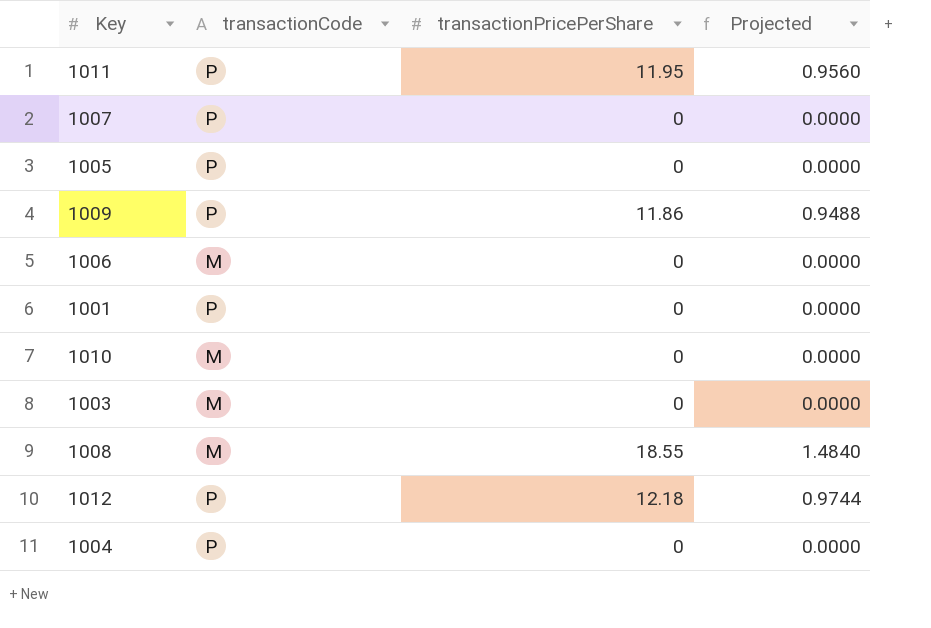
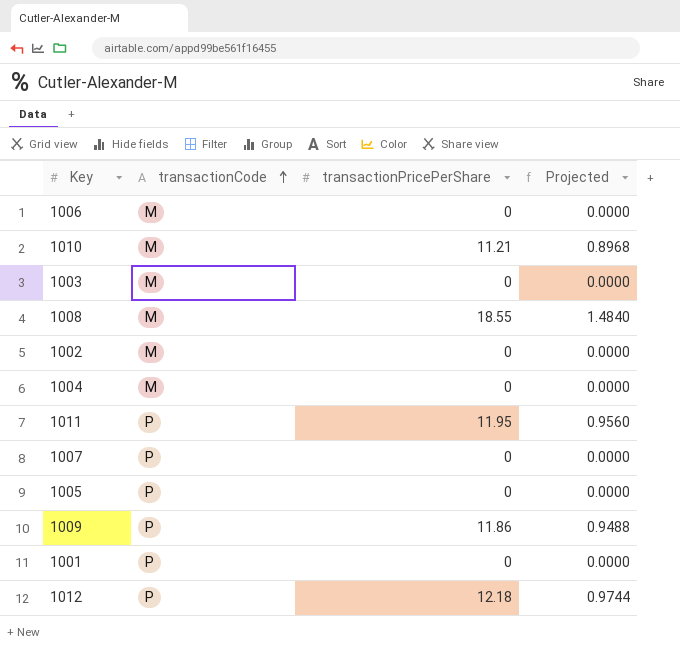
row order: none -> transactionCode ascending
1010 | transactionPricePerShare: 0 -> 11.21
1010 | Projected: 0.0000 -> 0.8968
row 1002: none -> M | 0 | 0.0000
1004 | transactionCode: P -> M

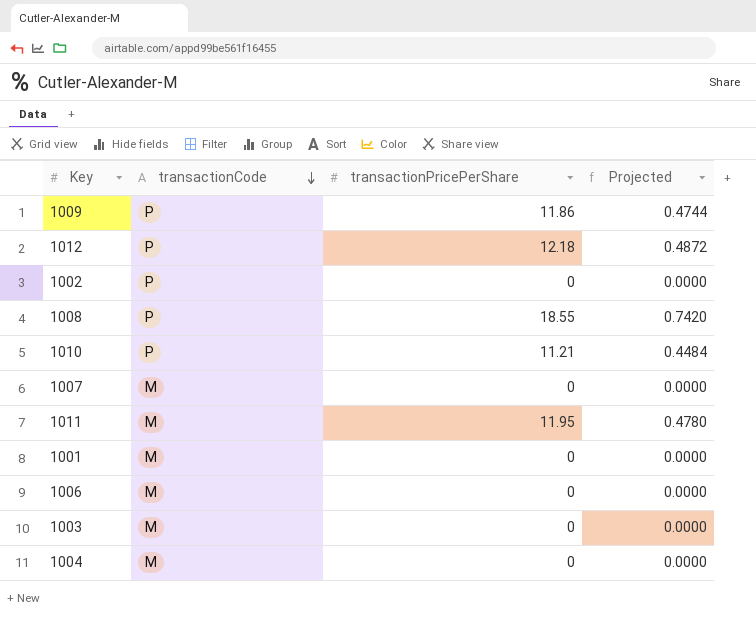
row order: transactionCode ascending -> transactionCode descending
column Projected | formula: [transactionPricePerShare] * 0.08 -> [transactionPricePerShare] * 0.04
row 1005: P | 0 | 0.0000 -> none
1002 | transactionCode: M -> P
1008 | transactionCode: M -> P
1010 | transactionCode: M -> P
1007 | transactionCode: P -> M
1011 | transactionCode: P -> M
1001 | transactionCode: P -> M

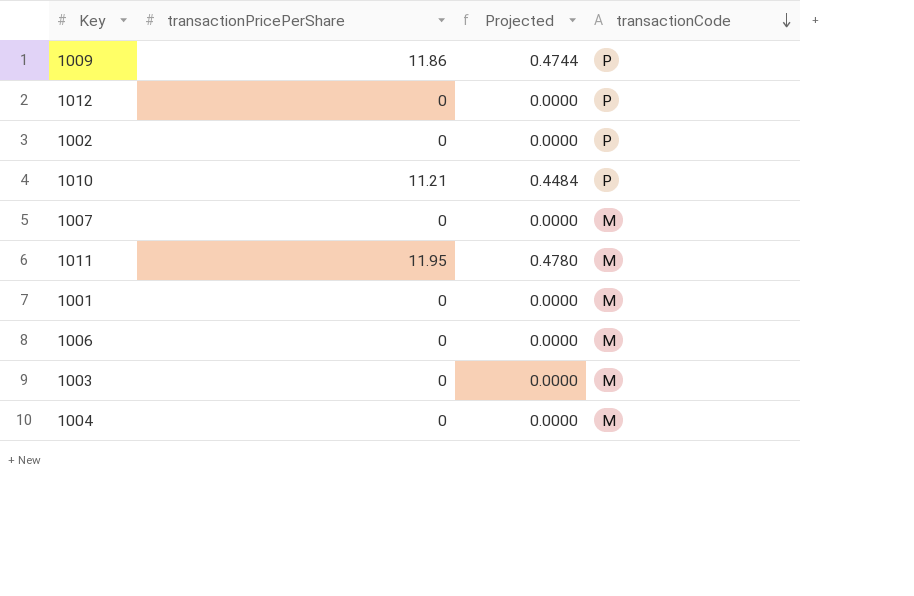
column transactionCode | position: 2 -> 4
row 1008: P | 18.55 | 0.7420 -> none
1012 | transactionPricePerShare: 12.18 -> 0
1012 | Projected: 0.4872 -> 0.0000

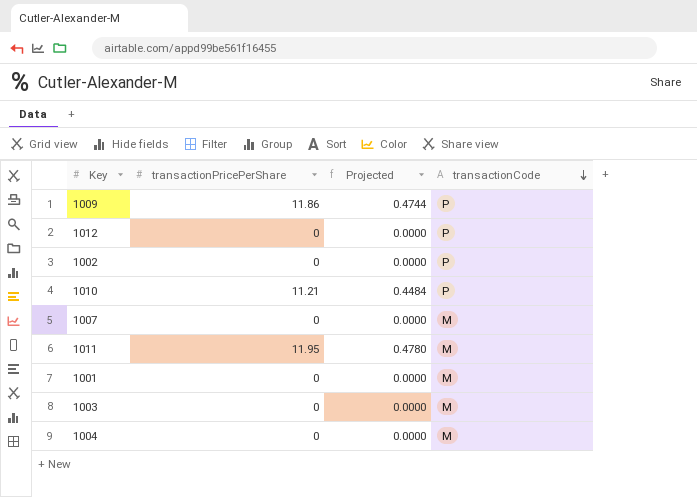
row 1006: 0 | 0.0000 | M -> none

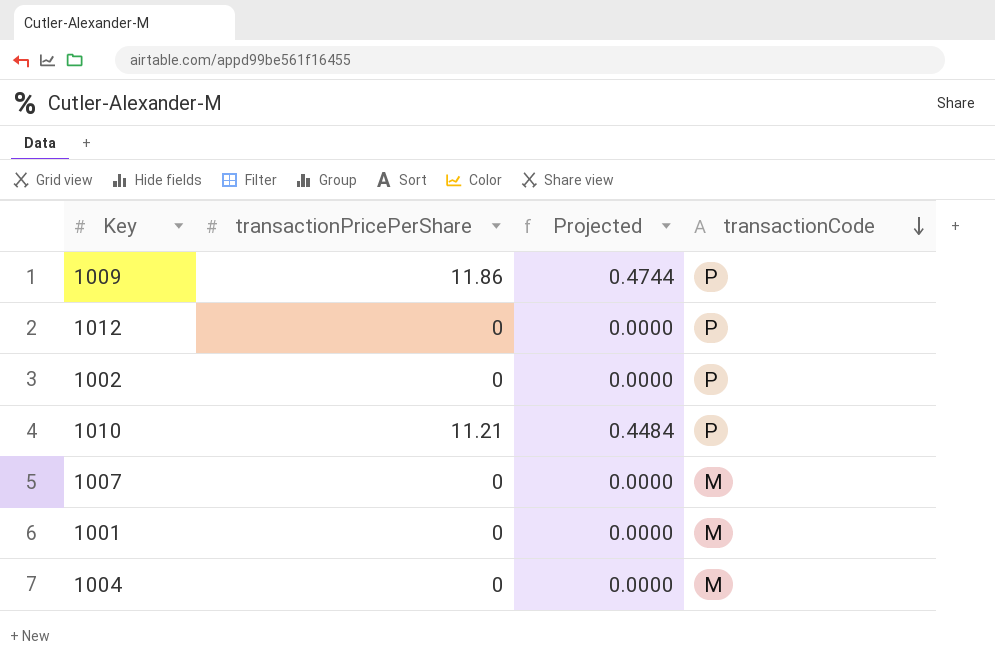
row 1011: 11.95 | 0.4780 | M -> none
row 1003: 0 | 0.0000 | M -> none

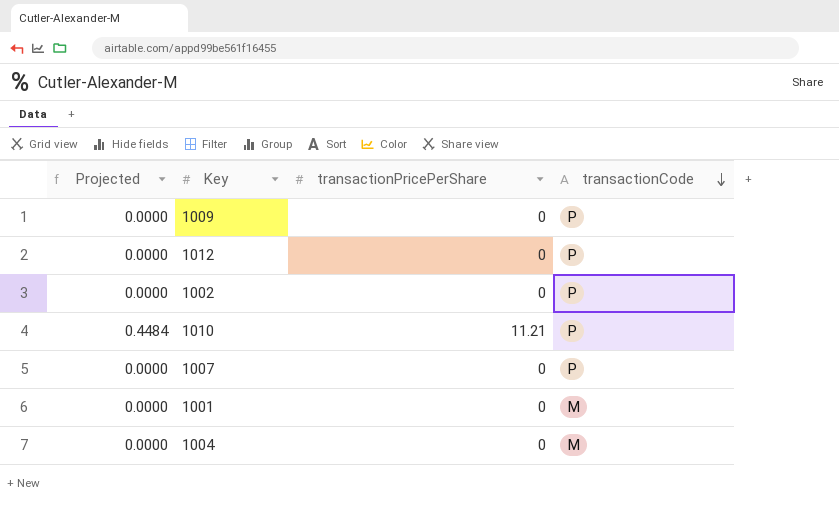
column Projected | position: 3 -> 1
1009 | Projected: 0.4744 -> 0.0000
1009 | transactionPricePerShare: 11.86 -> 0
1007 | transactionCode: M -> P

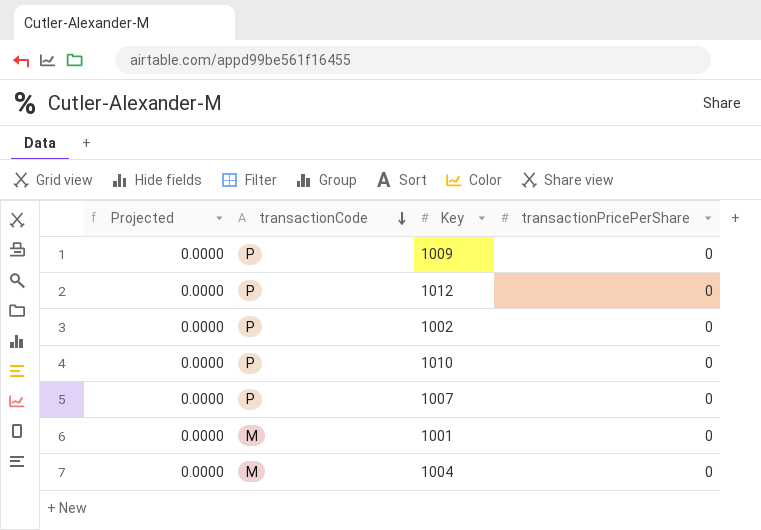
column transactionCode | position: 4 -> 2
1010 | Projected: 0.4484 -> 0.0000
1010 | transactionPricePerShare: 11.21 -> 0

